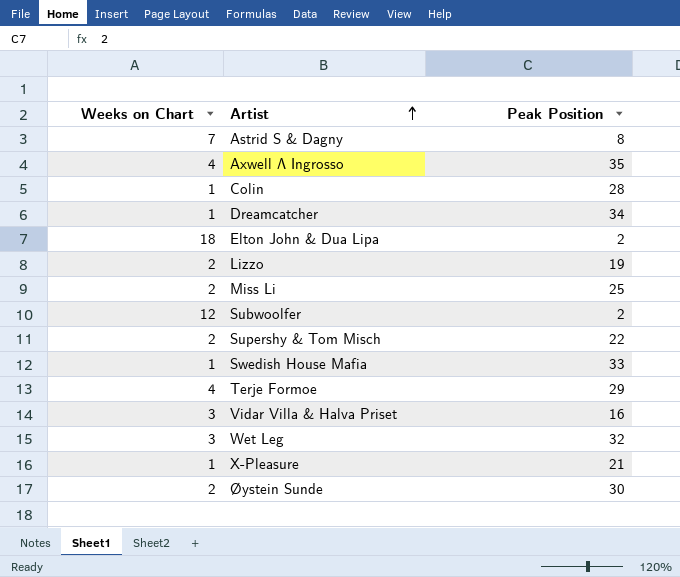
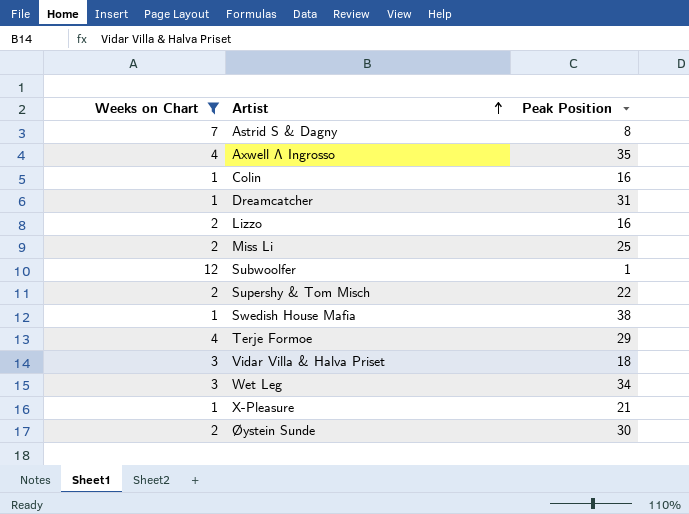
filter: none -> Weeks on Chart != 18
Colin | Peak Position: 28 -> 16
Dreamcatcher | Peak Position: 34 -> 31
Lizzo | Peak Position: 19 -> 16
Subwoolfer | Peak Position: 2 -> 1
Swedish House Mafia | Peak Position: 33 -> 38
Vidar Villa & Halva Priset | Peak Position: 16 -> 18
Wet Leg | Peak Position: 32 -> 34

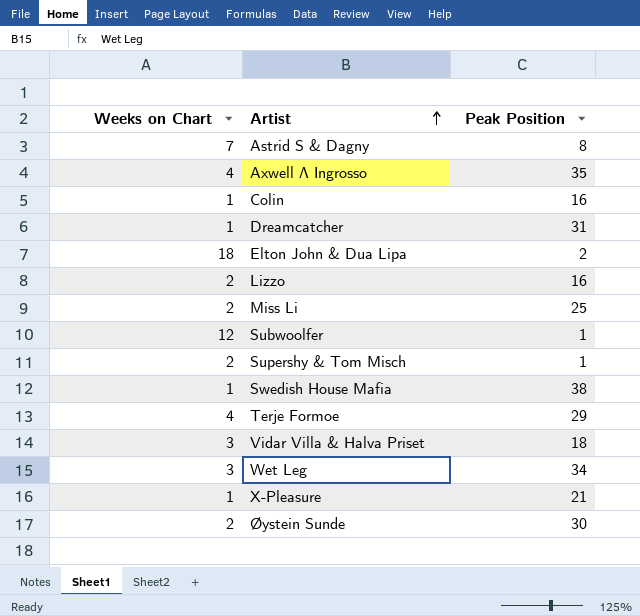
filter: Weeks on Chart != 18 -> none
Supershy & Tom Misch | Peak Position: 22 -> 1

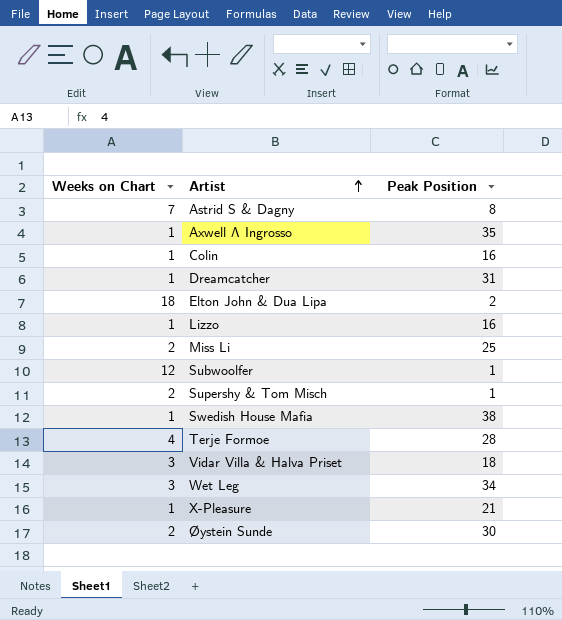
Axwell Λ Ingrosso | Weeks on Chart: 4 -> 1
Lizzo | Weeks on Chart: 2 -> 1
Terje Formoe | Peak Position: 29 -> 28

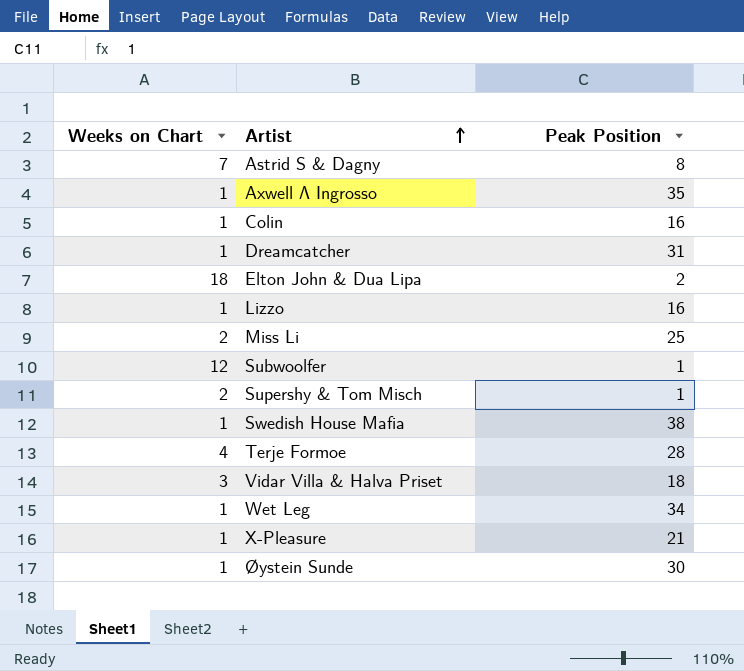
Wet Leg | Weeks on Chart: 3 -> 1
Øystein Sunde | Weeks on Chart: 2 -> 1

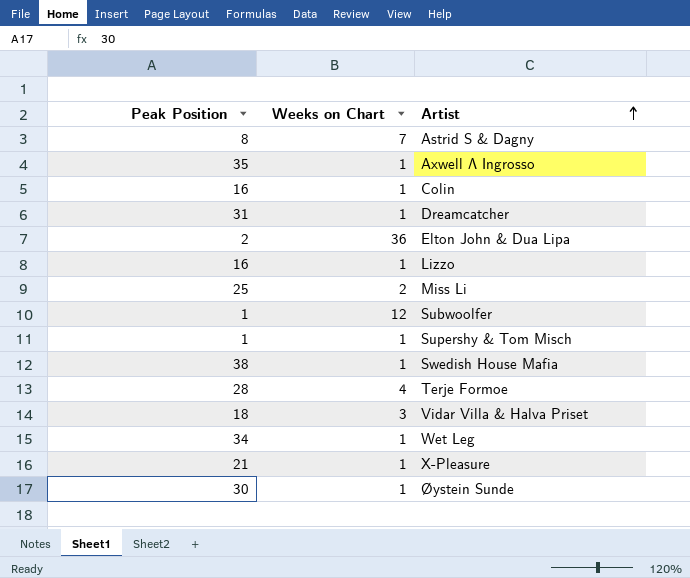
column Peak Position | position: 3 -> 1
Elton John & Dua Lipa | Weeks on Chart: 18 -> 36
Supershy & Tom Misch | Weeks on Chart: 2 -> 1

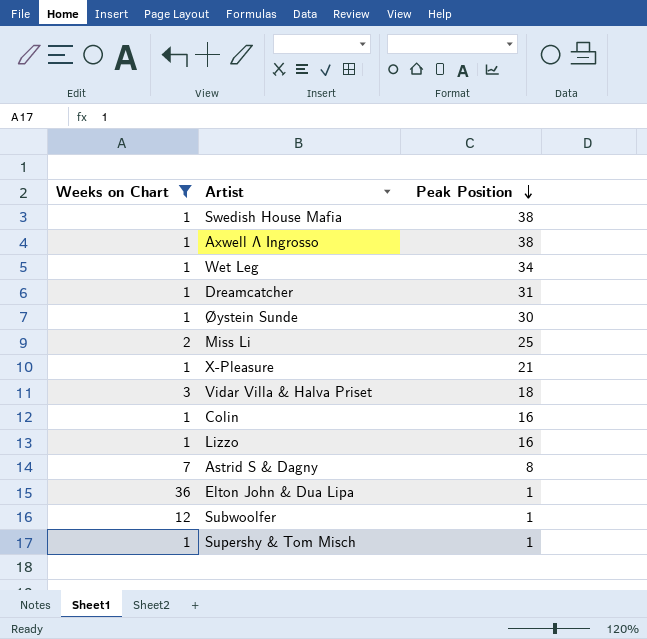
filter: none -> Weeks on Chart != 4
row order: Artist ascending -> Peak Position descending
column Peak Position | position: 1 -> 3
Axwell Λ Ingrosso | Peak Position: 35 -> 38
Elton John & Dua Lipa | Peak Position: 2 -> 1

